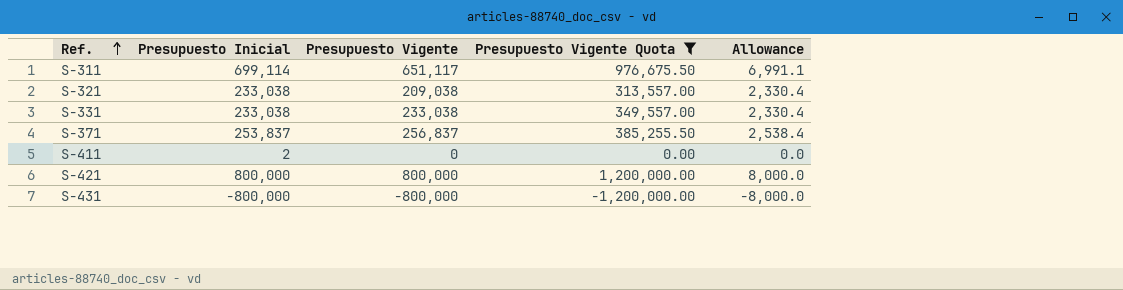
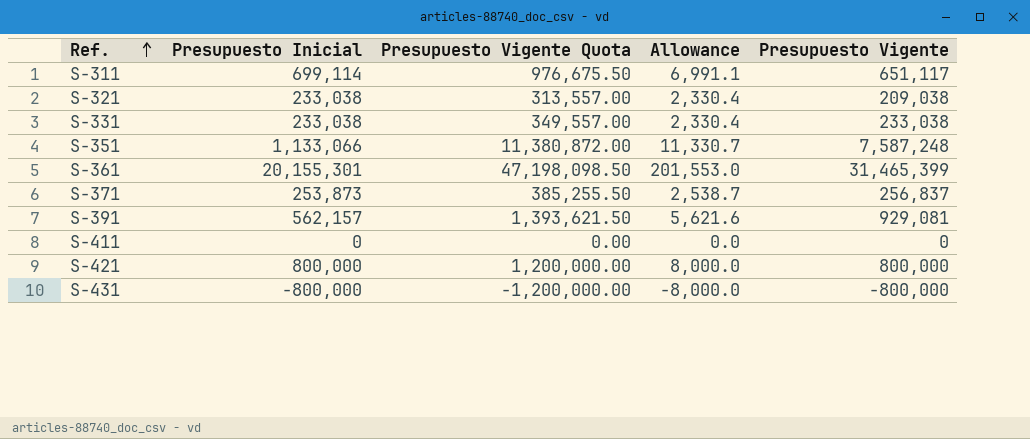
filter: Presupuesto Vigente Quota <= 1,200,000.00 -> none
column Presupuesto Vigente | position: 3 -> 5
S-371 | Presupuesto Inicial: 253,837 -> 253,873
S-371 | Allowance: 2,538.4 -> 2,538.7
S-411 | Presupuesto Inicial: 2 -> 0

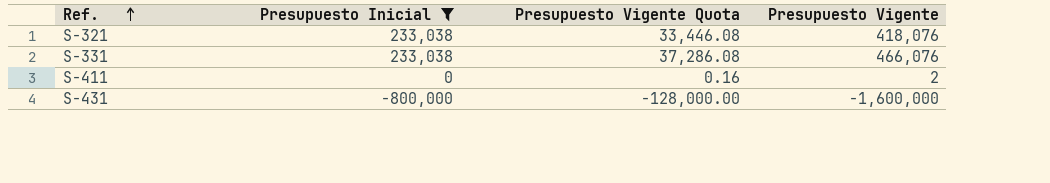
filter: none -> Presupuesto Inicial <= 233,038
column Allowance | formula: [Presupuesto Inicial] * 0.01 -> none
column Presupuesto Vigente Quota | formula: [Presupuesto Vigente] * 1.5 -> [Presupuesto Vigente] * 0.08
S-321 | Presupuesto Vigente: 209,038 -> 418,076
S-331 | Presupuesto Vigente: 233,038 -> 466,076
S-411 | Presupuesto Vigente: 0 -> 2
S-431 | Presupuesto Vigente: -800,000 -> -1,600,000

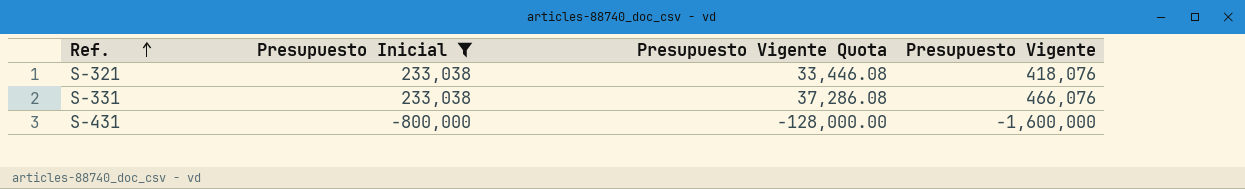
row S-411: 0 | 0.16 | 2 -> none

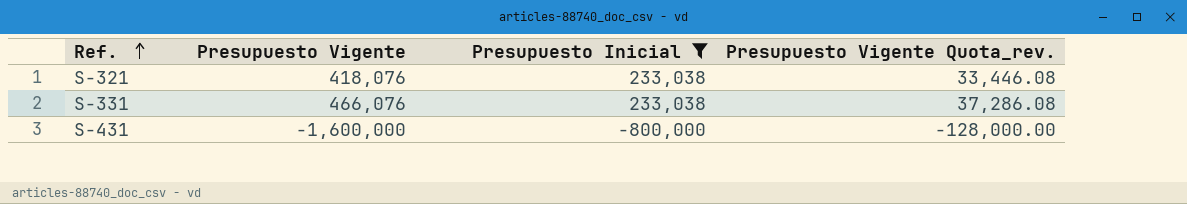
column Presupuesto Vigente | position: 4 -> 2
column name: Presupuesto Vigente Quota -> Presupuesto Vigente Quota_rev.

